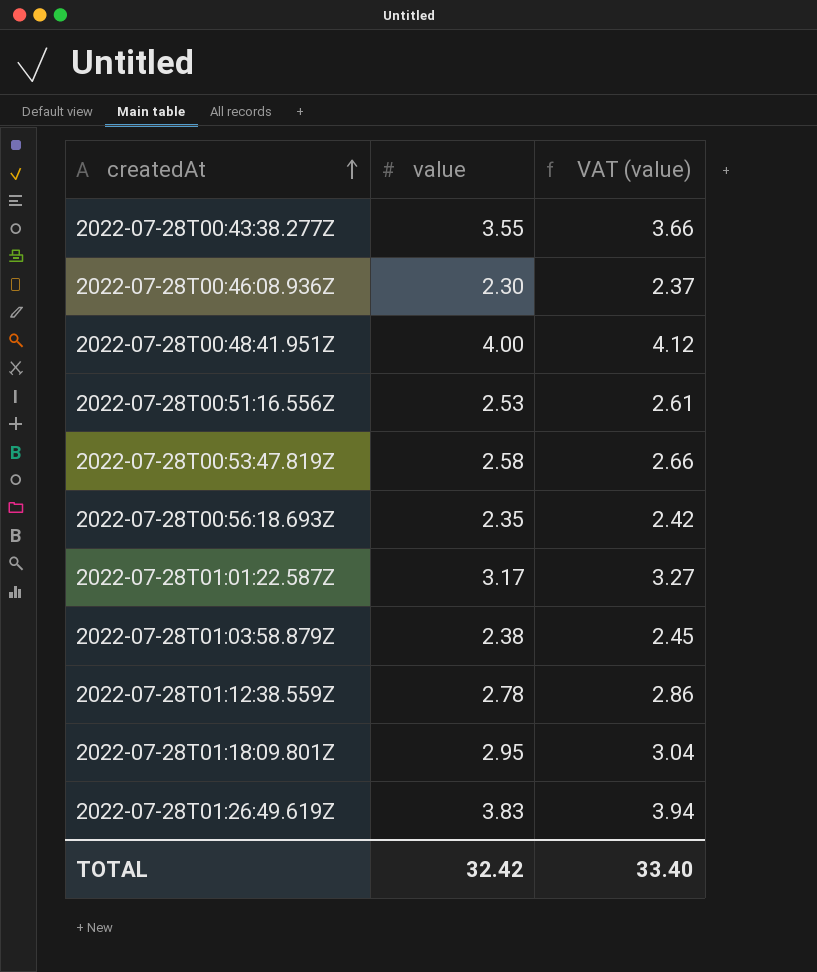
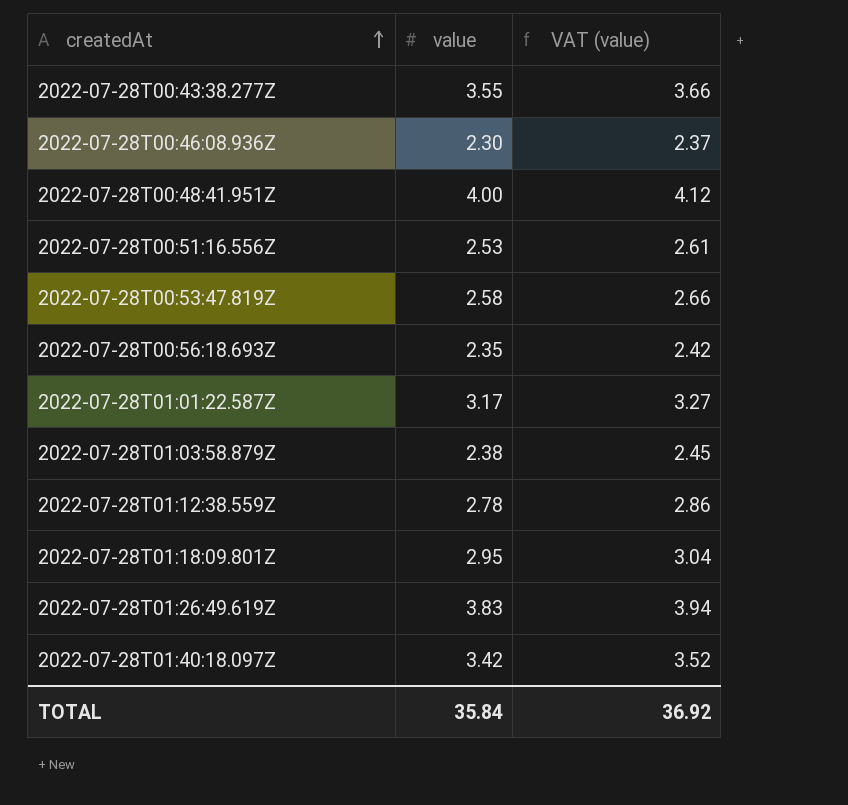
row 2022-07-28T01:40:18.097Z: none -> 3.42 | 3.52
TOTAL | value: 32.42 -> 35.84
TOTAL | VAT (value): 33.40 -> 36.92

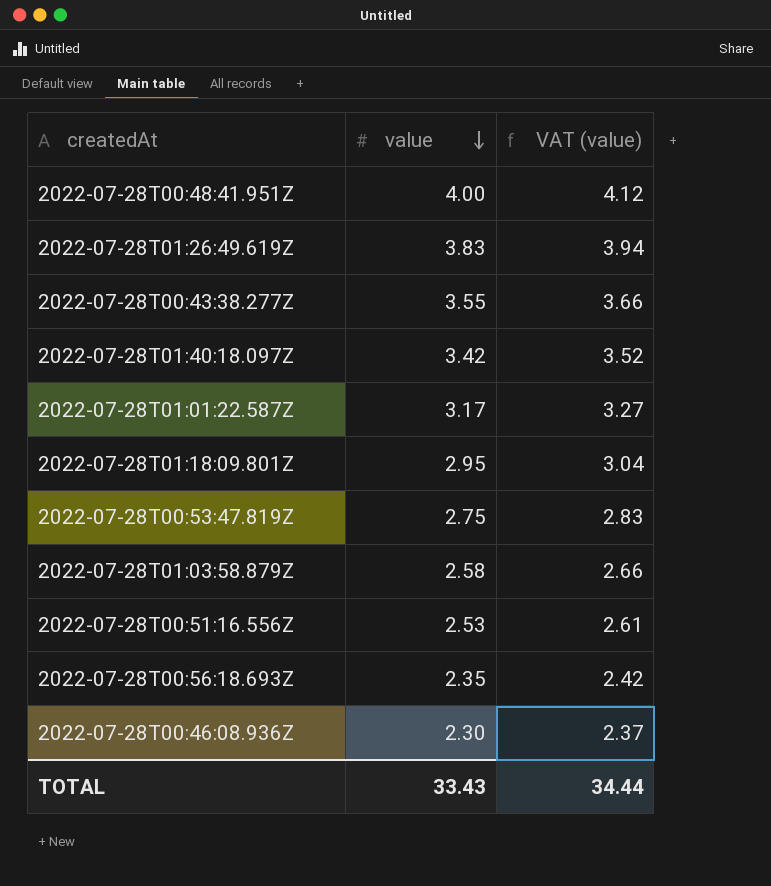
row order: createdAt ascending -> value descending
row 2022-07-28T01:12:38.559Z: 2.78 | 2.86 -> none
2022-07-28T00:53:47.819Z | value: 2.58 -> 2.75
2022-07-28T00:53:47.819Z | VAT (value): 2.66 -> 2.83
2022-07-28T01:03:58.879Z | value: 2.38 -> 2.58
2022-07-28T01:03:58.879Z | VAT (value): 2.45 -> 2.66
TOTAL | value: 35.84 -> 33.43
TOTAL | VAT (value): 36.92 -> 34.44

